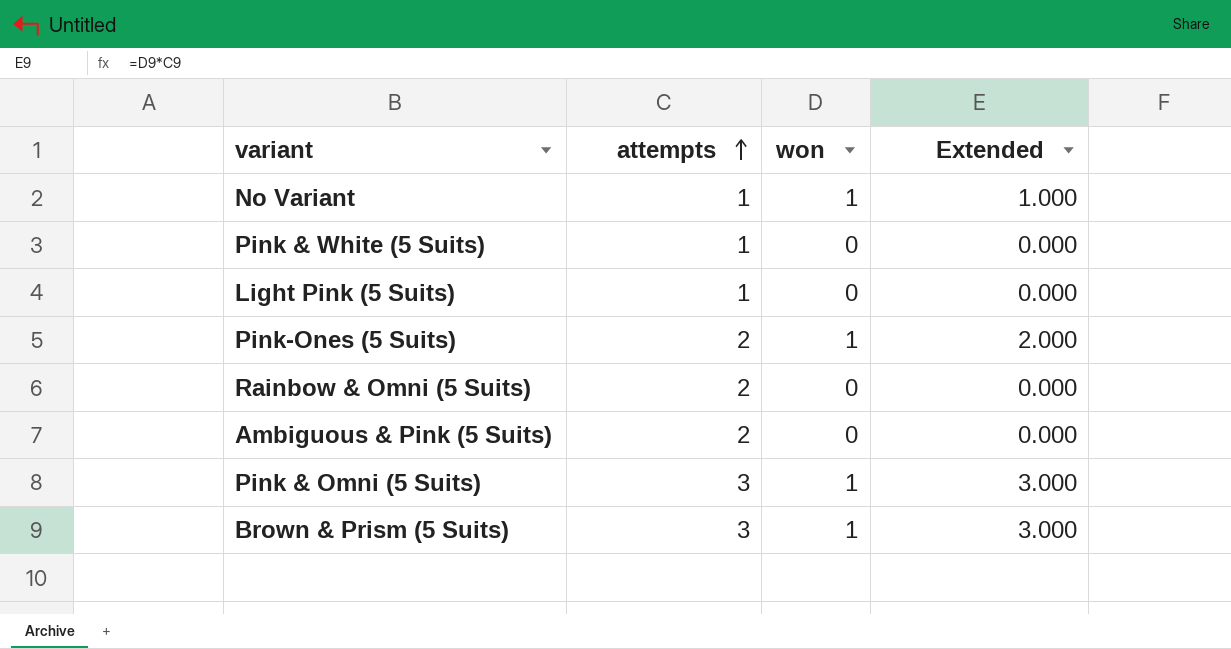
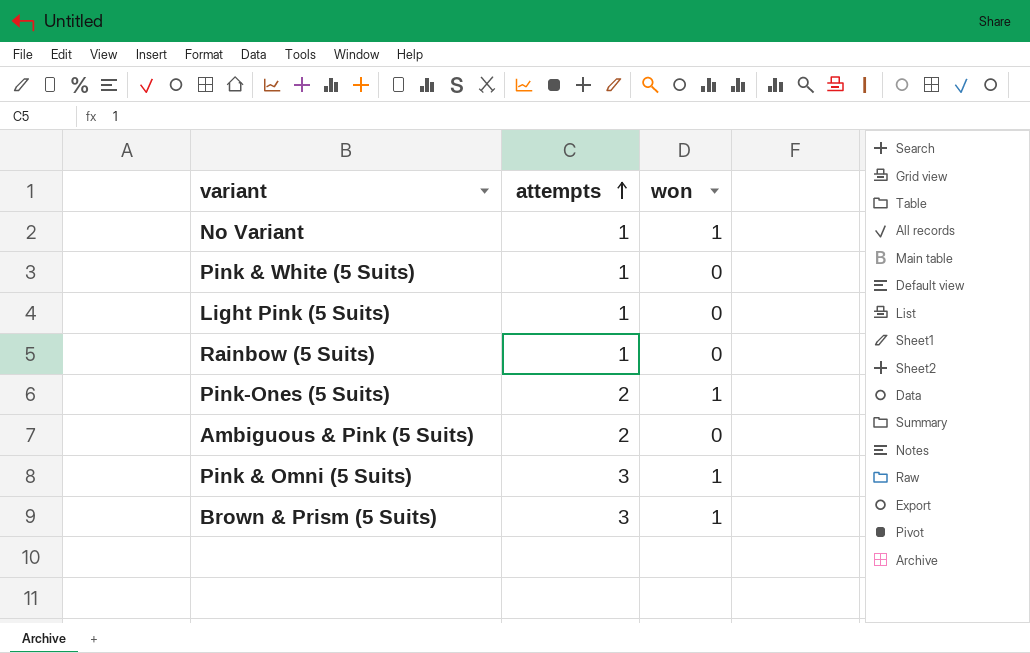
column Extended | formula: [attempts] * [won] -> none
row Rainbow & Omni (5 Suits): 2 | 0 | 0.000 -> none
row Rainbow (5 Suits): none -> 1 | 0

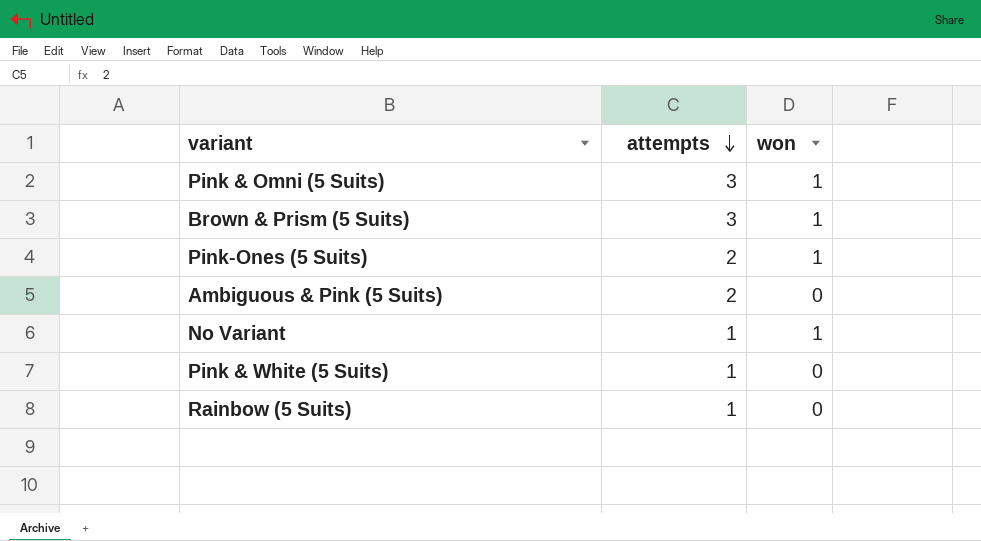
row order: attempts ascending -> attempts descending
row Light Pink (5 Suits): 1 | 0 -> none

